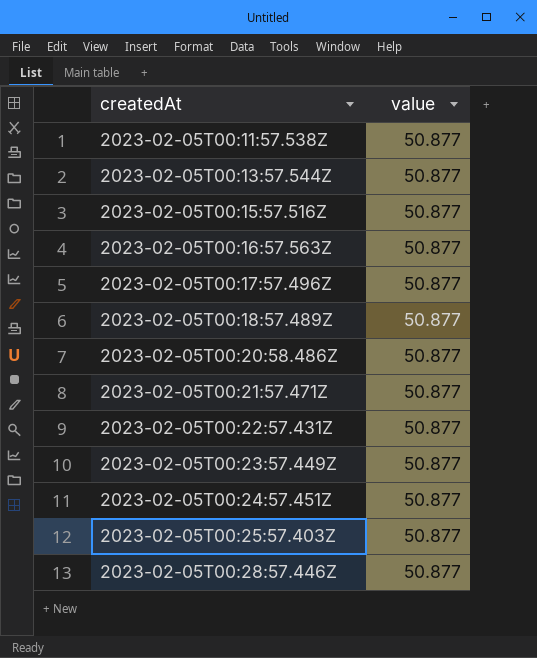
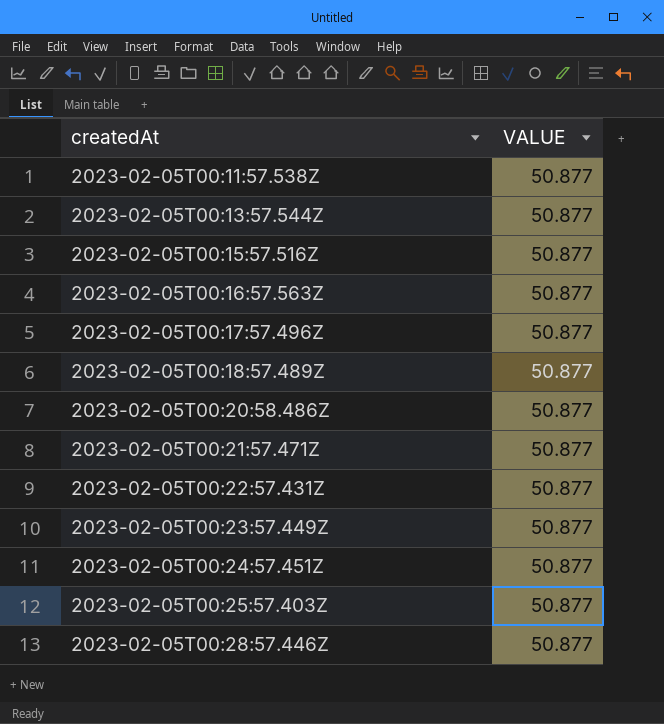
column name: value -> VALUE

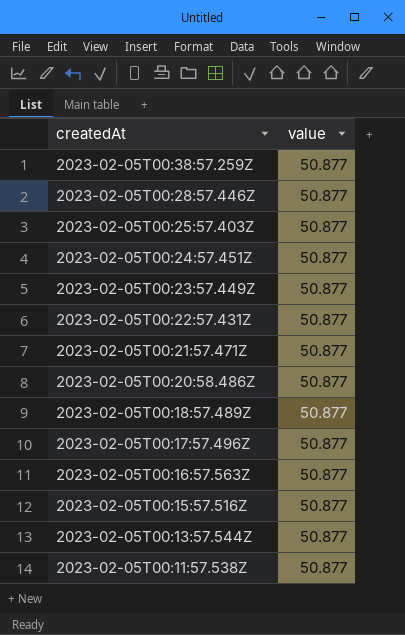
row order: createdAt ascending -> createdAt descending
column name: VALUE -> value
row 2023-02-05T00:38:57.259Z: none -> 50.877

